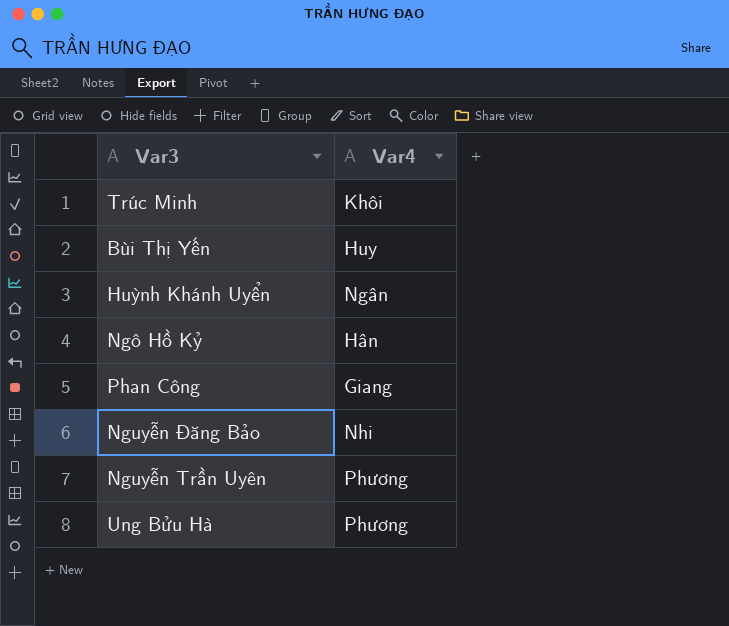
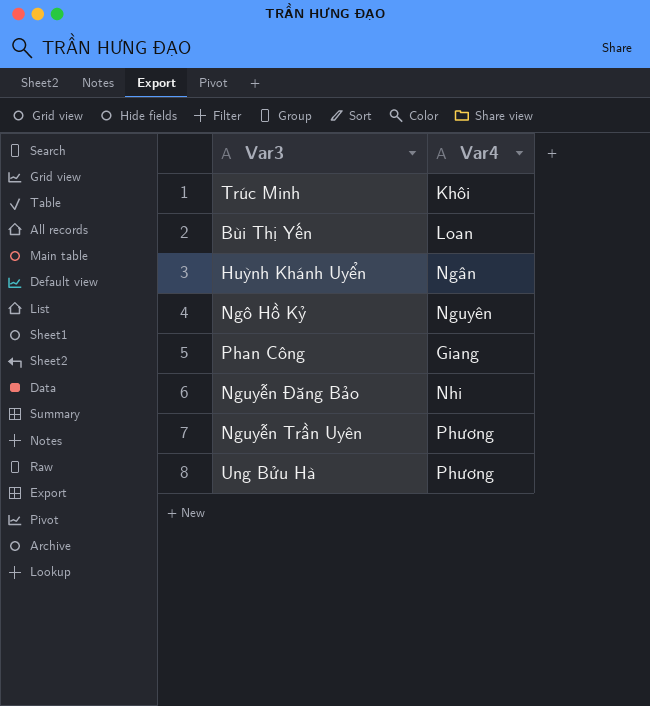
Bùi Thị Yến | Var4: Huy -> Loan
Ngô Hồ Kỷ | Var4: Hân -> Nguyên

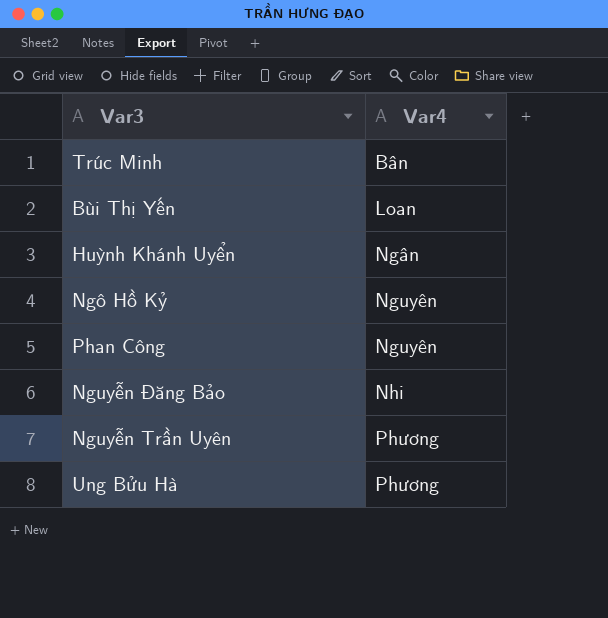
Trúc Minh | Var4: Khôi -> Bân
Phan Công | Var4: Giang -> Nguyên

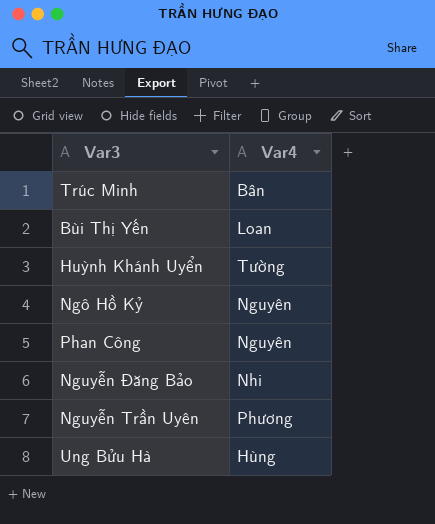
Huỳnh Khánh Uyển | Var4: Ngân -> Tường
Ung Bửu Hà | Var4: Phương -> Hùng

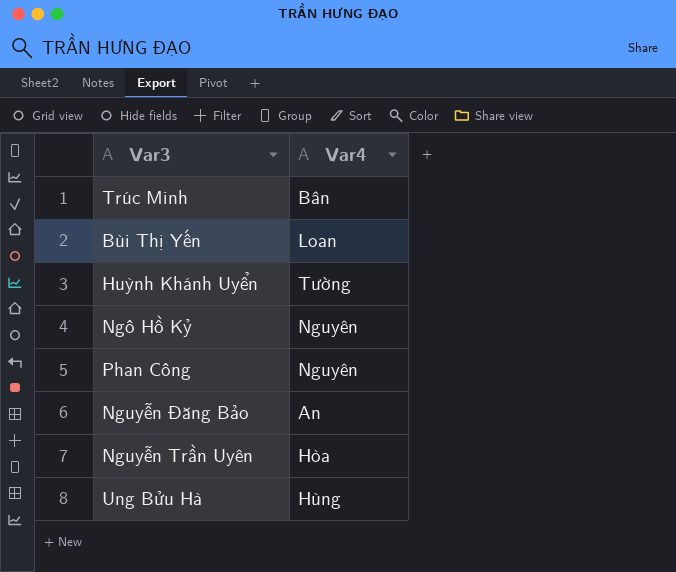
Nguyễn Đăng Bảo | Var4: Nhi -> An
Nguyễn Trần Uyên | Var4: Phương -> Hòa

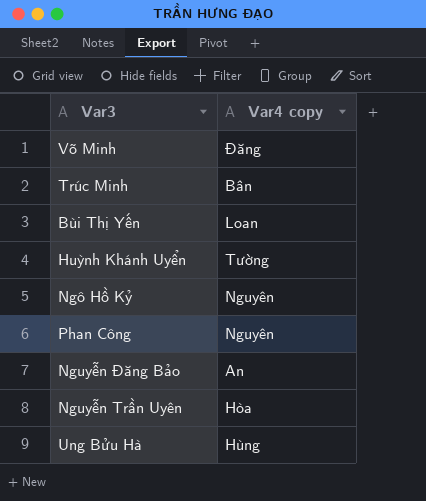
column name: Var4 -> Var4 copy
row Võ Minh: none -> Đăng

